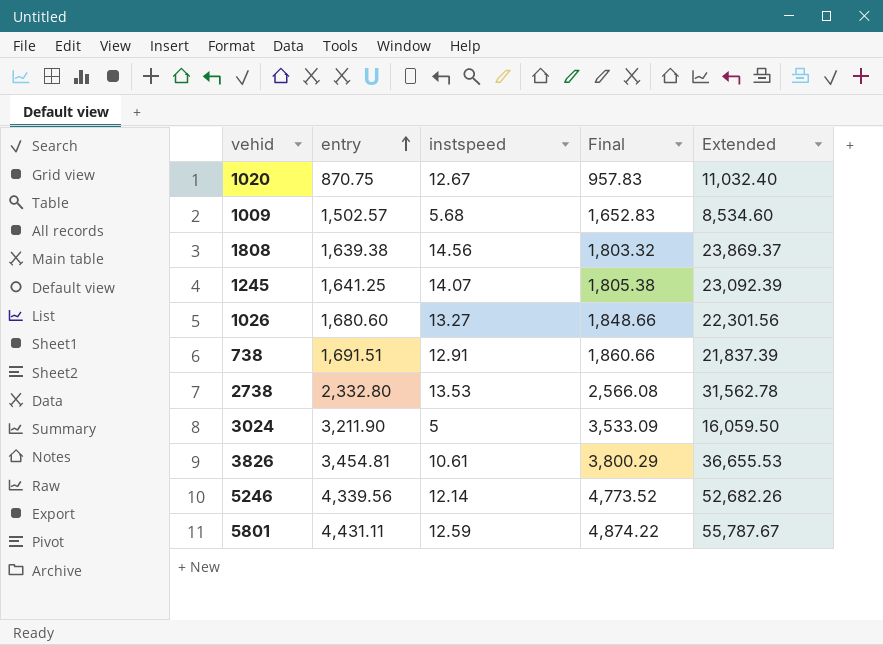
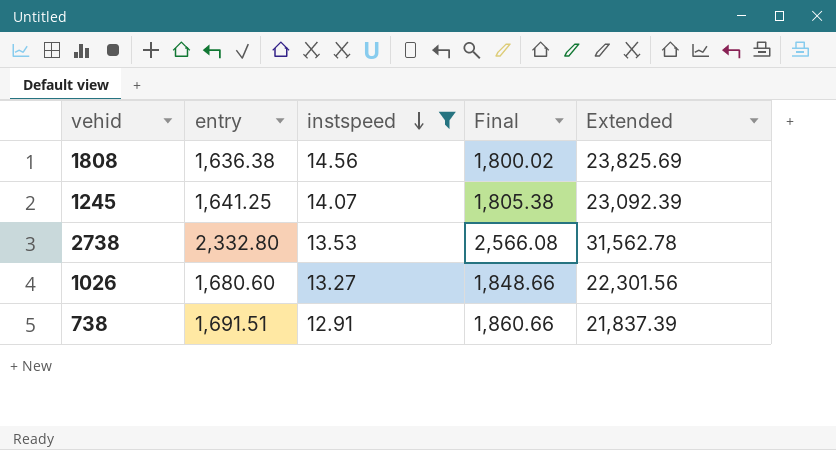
filter: none -> instspeed >= 12.91
row order: entry ascending -> instspeed descending
1808 | entry: 1,639.38 -> 1,636.38
1808 | Final: 1,803.32 -> 1,800.02
1808 | Extended: 23,869.37 -> 23,825.69

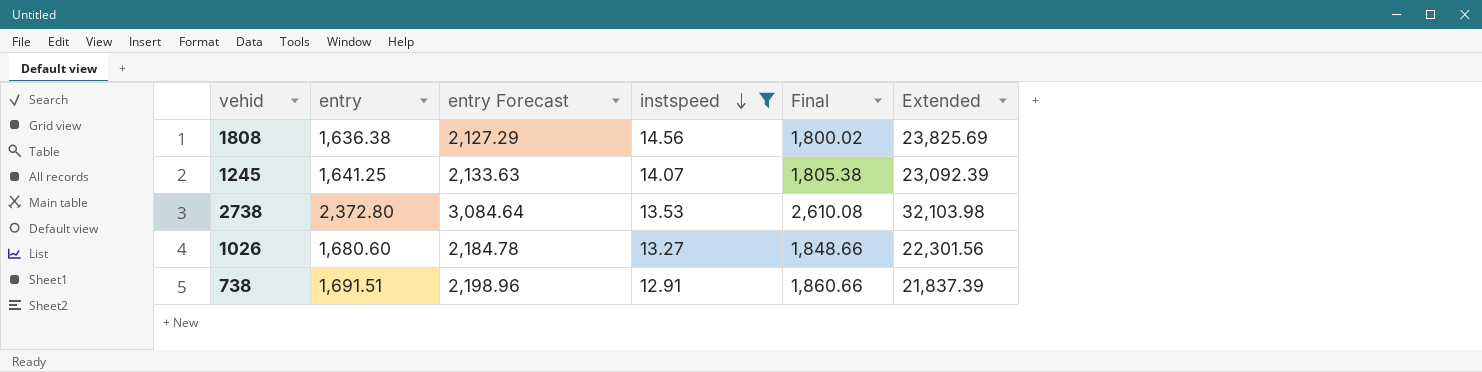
column entry Forecast | formula: none -> [entry] * 1.3
2738 | entry: 2,332.80 -> 2,372.80
2738 | Final: 2,566.08 -> 2,610.08
2738 | Extended: 31,562.78 -> 32,103.98

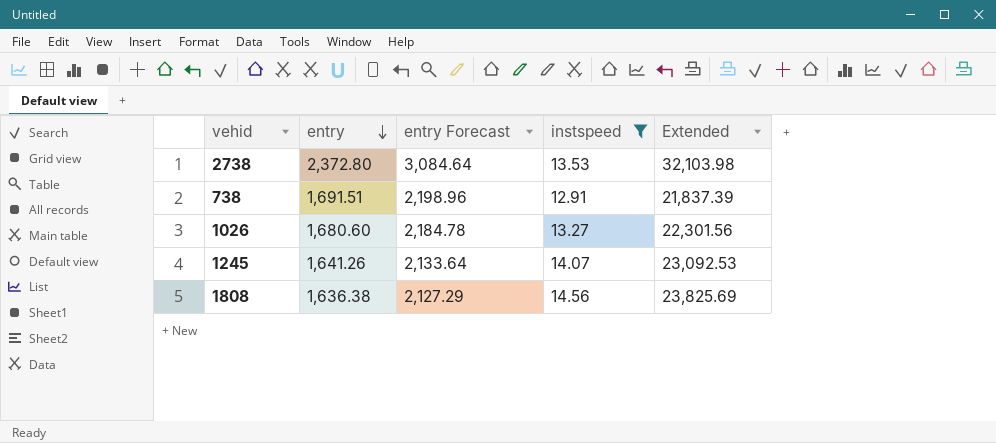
row order: instspeed descending -> entry descending
column Final | formula: [entry] * 1.1 -> none
1245 | entry: 1,641.25 -> 1,641.26
1245 | entry Forecast: 2,133.63 -> 2,133.64
1245 | Extended: 23,092.39 -> 23,092.53

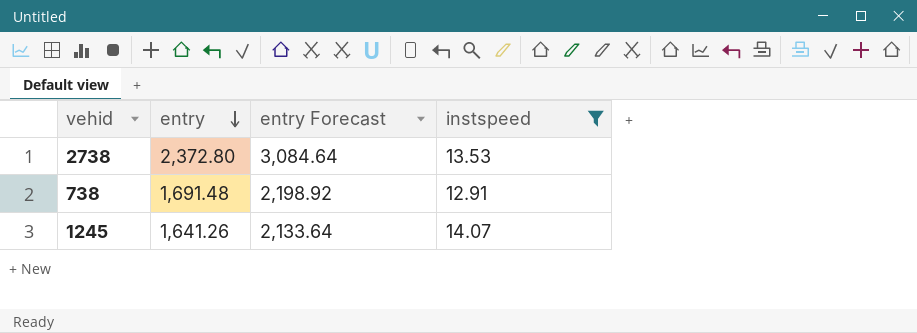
column Extended | formula: [entry] * [instspeed] -> none
row 1026: 1,680.60 | 2,184.78 | 13.27 | 22,301.56 -> none
row 1808: 1,636.38 | 2,127.29 | 14.56 | 23,825.69 -> none
738 | entry: 1,691.51 -> 1,691.48
738 | entry Forecast: 2,198.96 -> 2,198.92

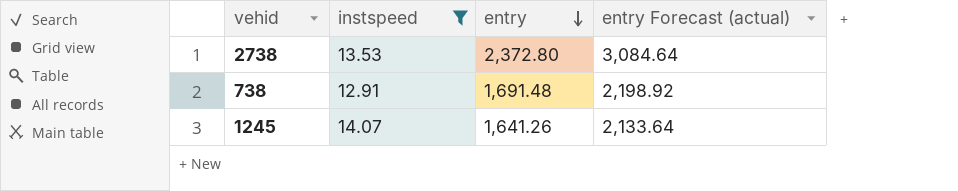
column instspeed | position: 4 -> 2
column name: entry Forecast -> entry Forecast (actual)

